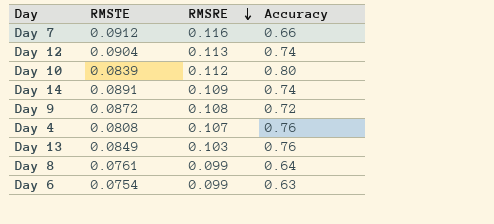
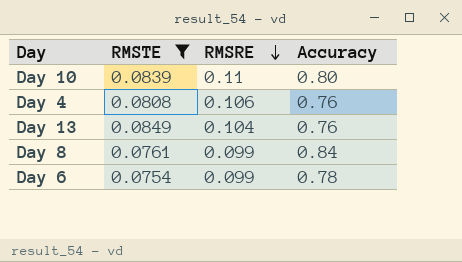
filter: none -> RMSTE <= 0.0849
Day 10 | RMSRE: 0.112 -> 0.11
Day 4 | RMSRE: 0.107 -> 0.106
Day 13 | RMSRE: 0.103 -> 0.104
Day 8 | Accuracy: 0.64 -> 0.84
Day 6 | Accuracy: 0.63 -> 0.78

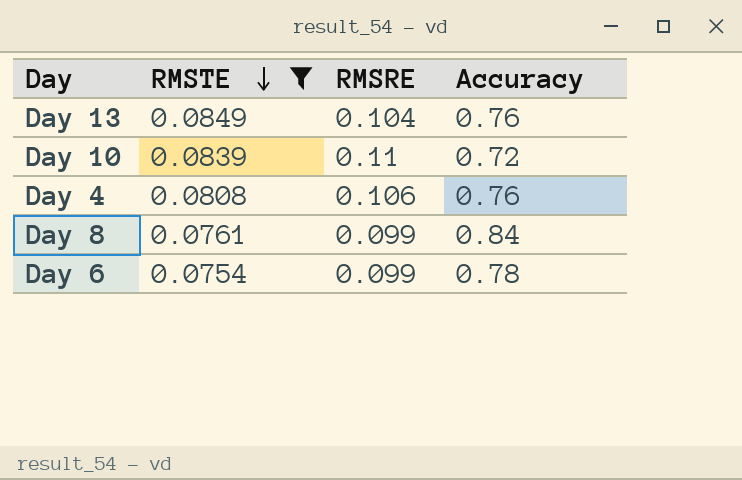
row order: RMSRE descending -> RMSTE descending
Day 10 | Accuracy: 0.80 -> 0.72

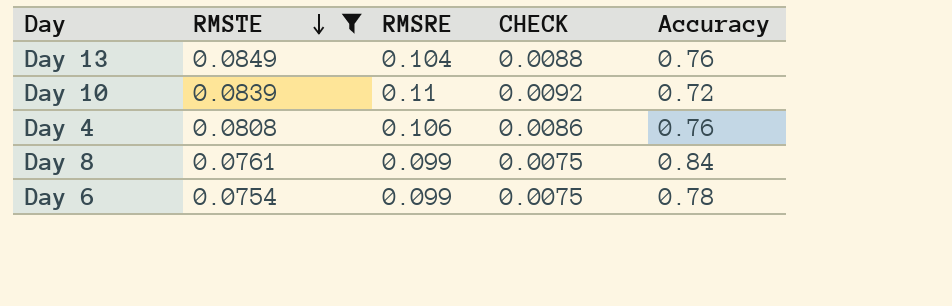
column CHECK | formula: none -> [RMSTE] * [RMSRE]

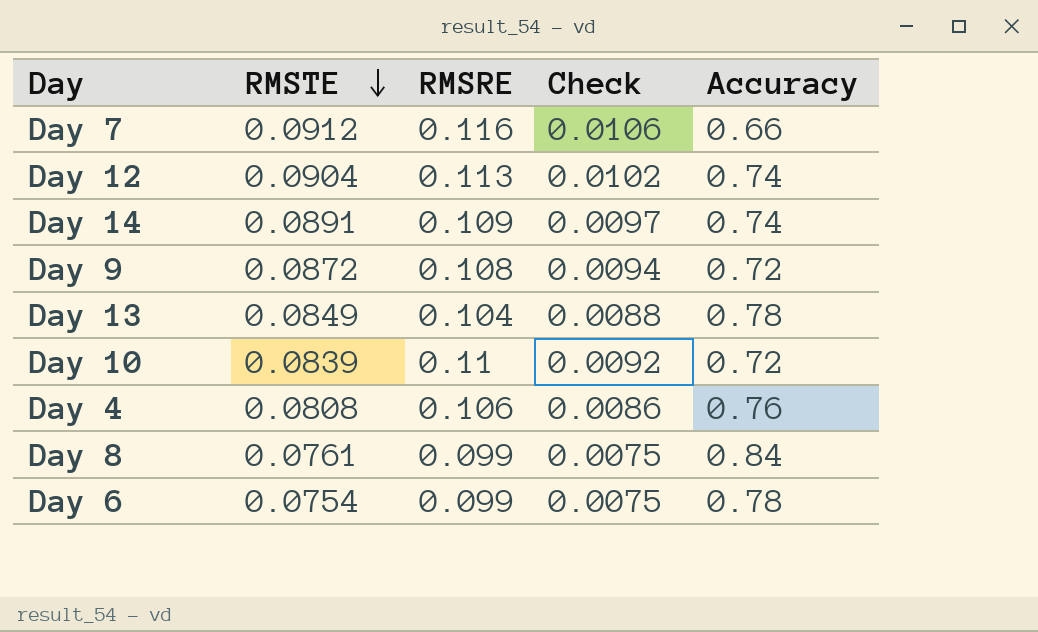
filter: RMSTE <= 0.0849 -> none
column name: CHECK -> Check
Day 13 | Accuracy: 0.76 -> 0.78

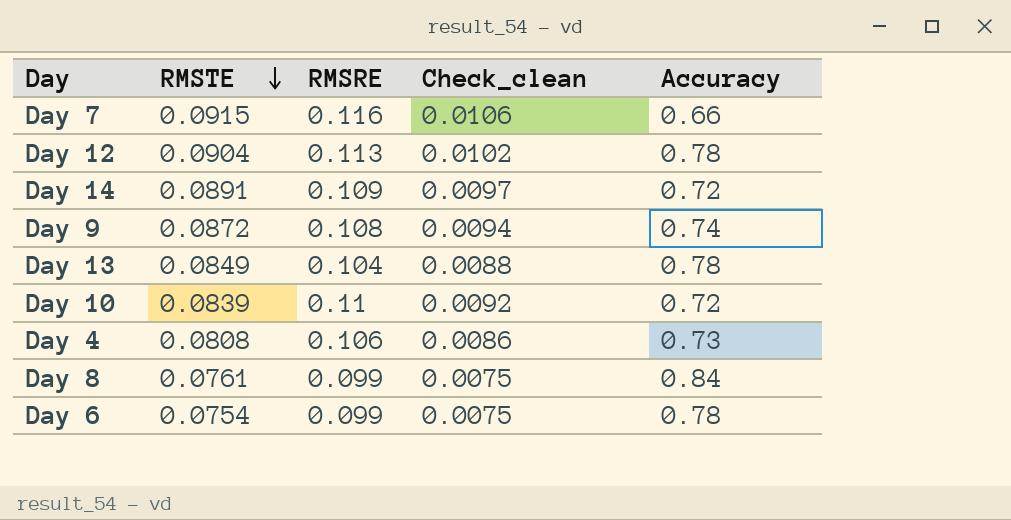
column name: Check -> Check_clean
Day 7 | RMSTE: 0.0912 -> 0.0915
Day 12 | Accuracy: 0.74 -> 0.78
Day 14 | Accuracy: 0.74 -> 0.72
Day 9 | Accuracy: 0.72 -> 0.74
Day 4 | Accuracy: 0.76 -> 0.73

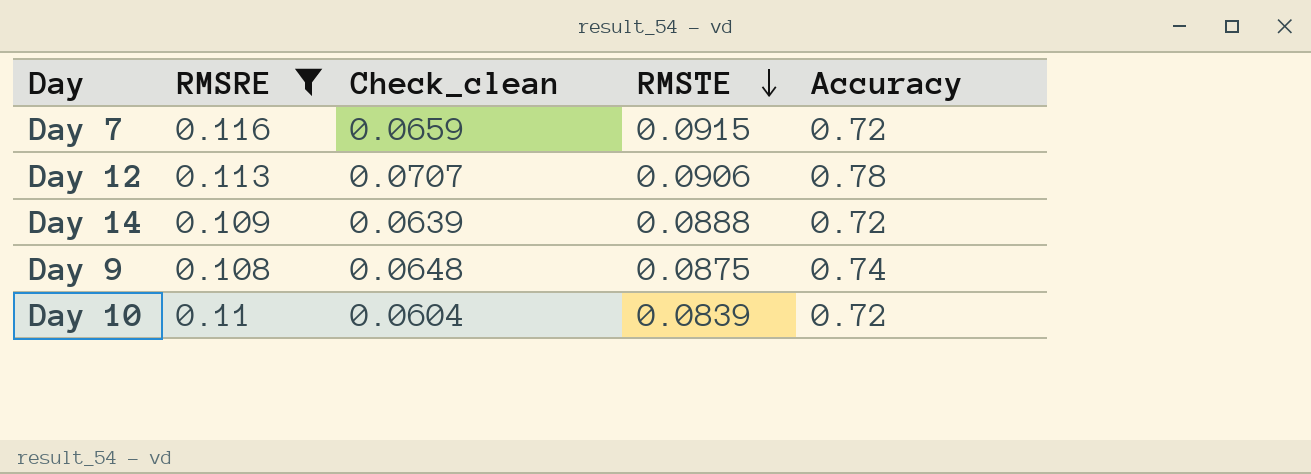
filter: none -> RMSRE >= 0.108
column Check_clean | formula: [RMSTE] * [RMSRE] -> [RMSTE] * [Accuracy]
column RMSTE | position: 2 -> 4
Day 7 | Accuracy: 0.66 -> 0.72
Day 12 | RMSTE: 0.0904 -> 0.0906
Day 14 | RMSTE: 0.0891 -> 0.0888
Day 9 | RMSTE: 0.0872 -> 0.0875

